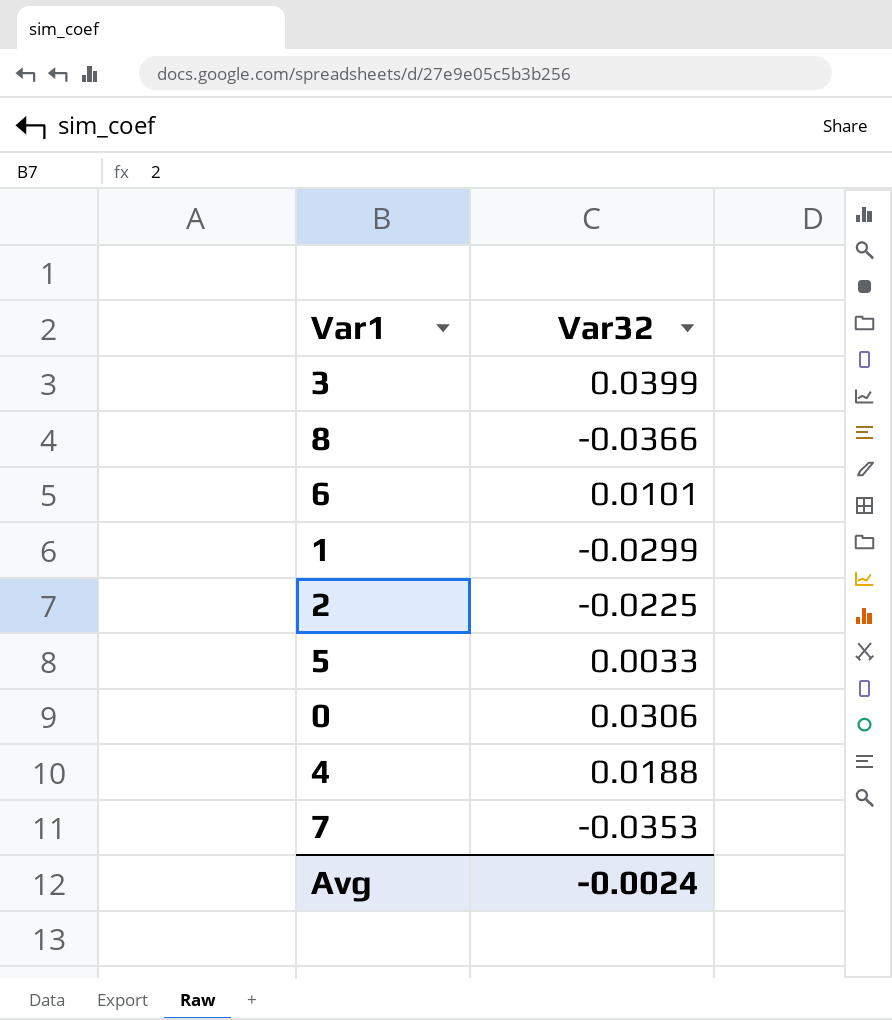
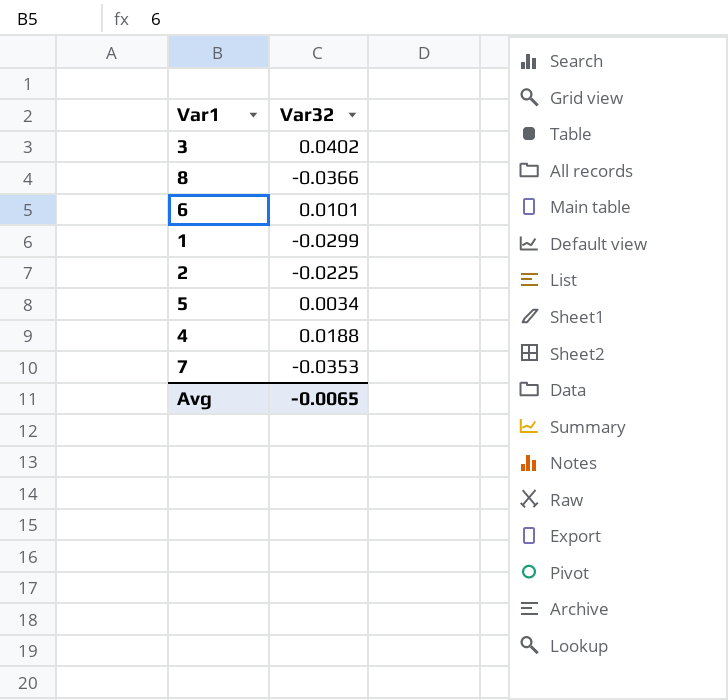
row 0: 0.0306 -> none
3 | Var32: 0.0399 -> 0.0402
5 | Var32: 0.0033 -> 0.0034
Avg | Var32: -0.0024 -> -0.0065

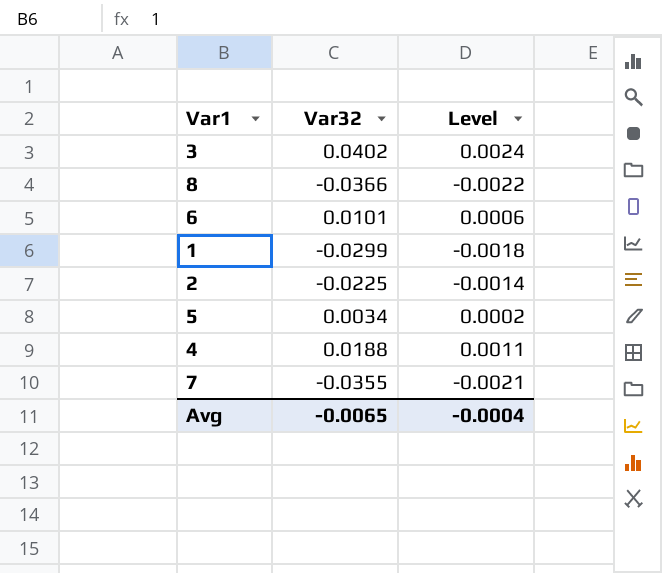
column Level | formula: none -> [Var32] * 0.06
7 | Var32: -0.0353 -> -0.0355

